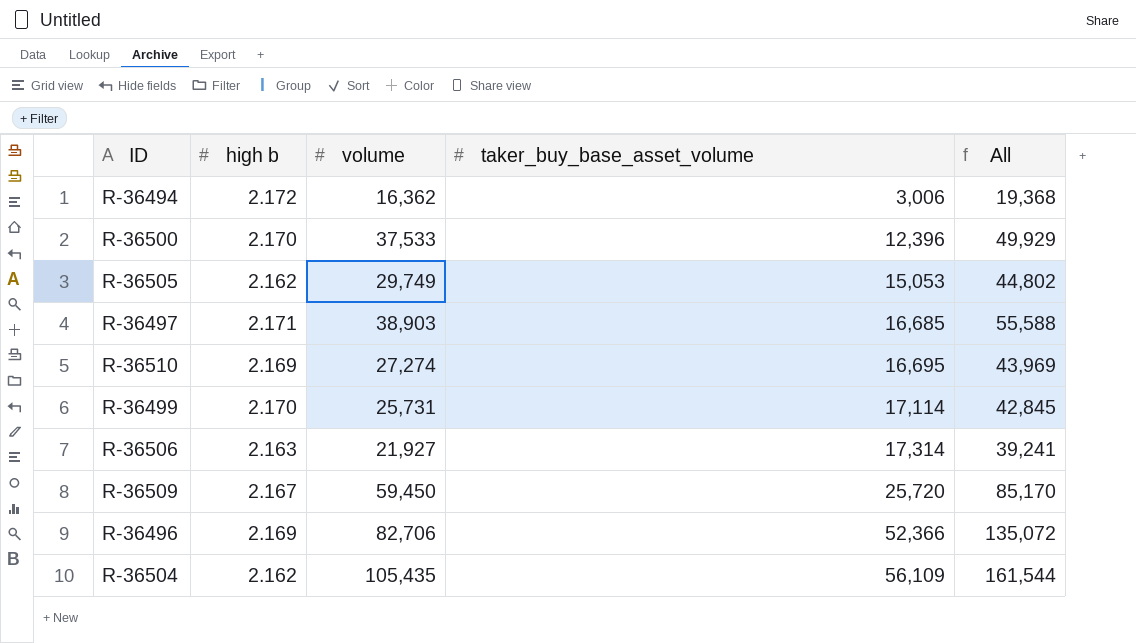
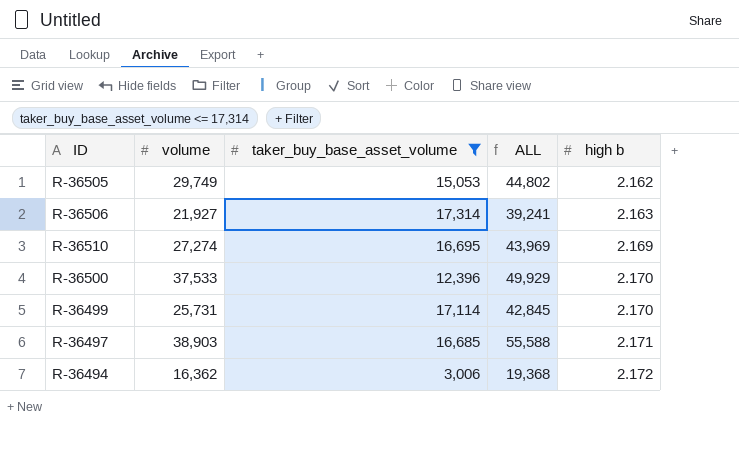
filter: none -> taker_buy_base_asset_volume <= 17,314
row order: taker_buy_base_asset_volume ascending -> high b ascending
column name: All -> ALL
column high b | position: 2 -> 5

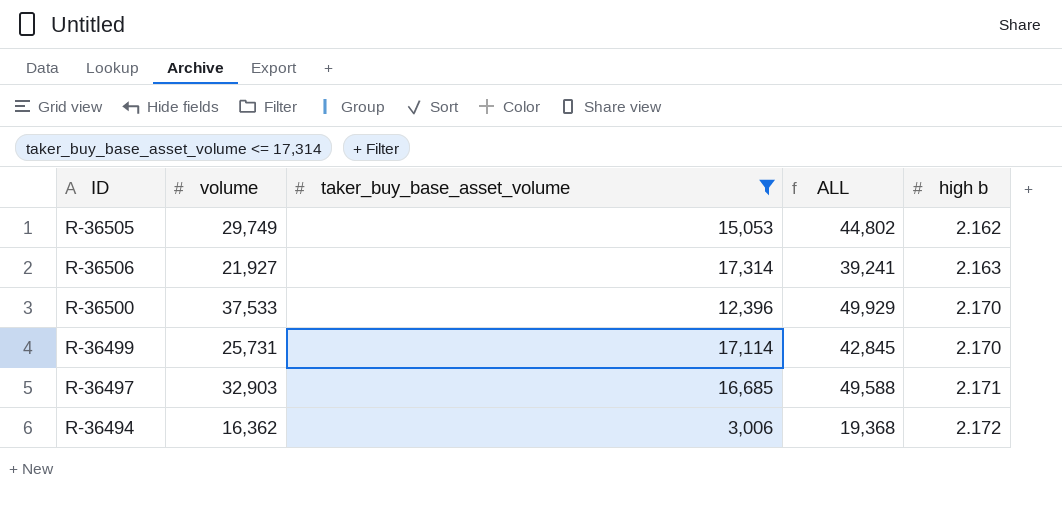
row R-36510: 27,274 | 16,695 | 43,969 | 2.169 -> none
R-36497 | volume: 38,903 -> 32,903
R-36497 | ALL: 55,588 -> 49,588

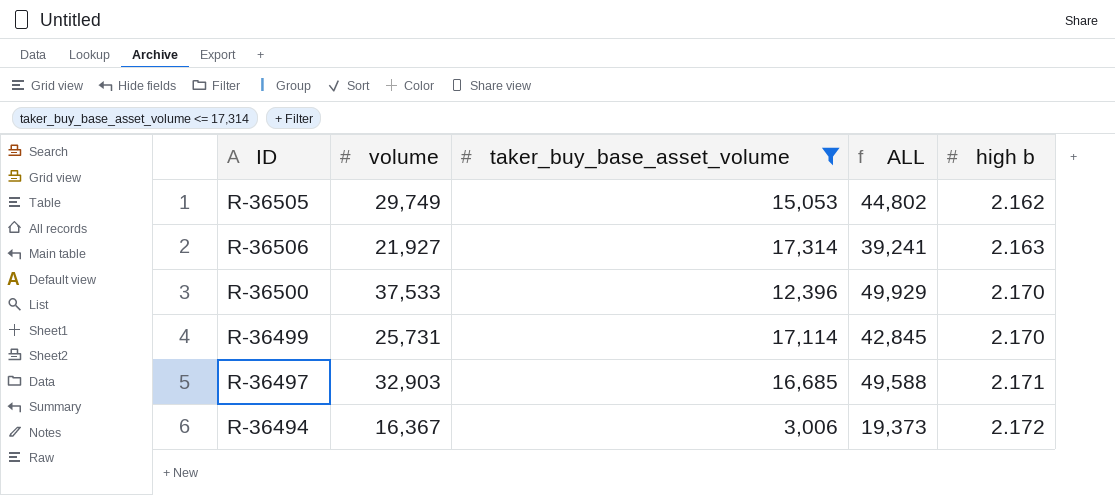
R-36494 | volume: 16,362 -> 16,367
R-36494 | ALL: 19,368 -> 19,373

